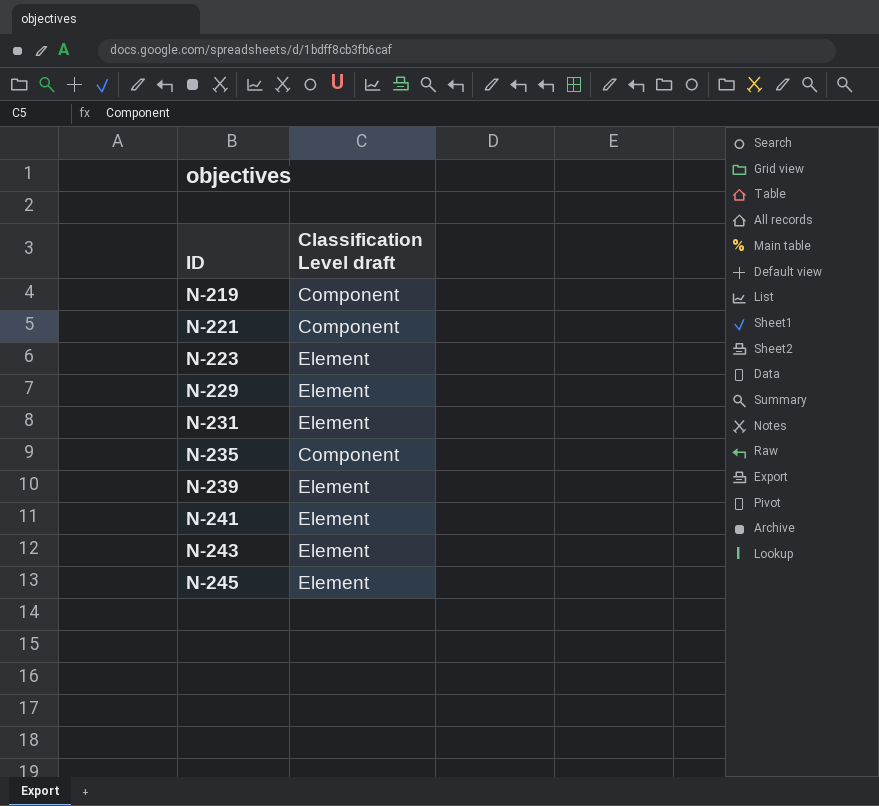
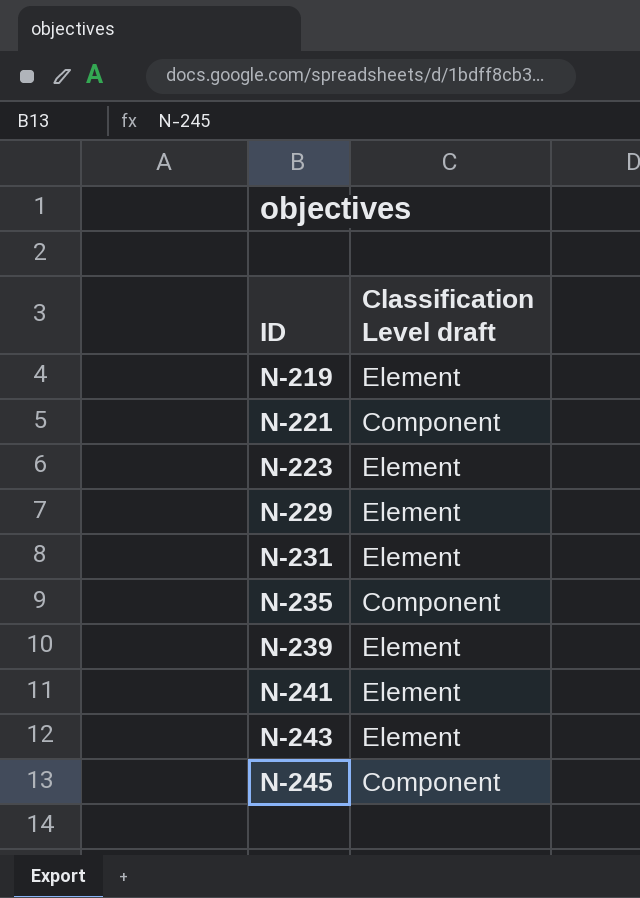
N-219 | Classification Level draft: Component -> Element
N-245 | Classification Level draft: Element -> Component

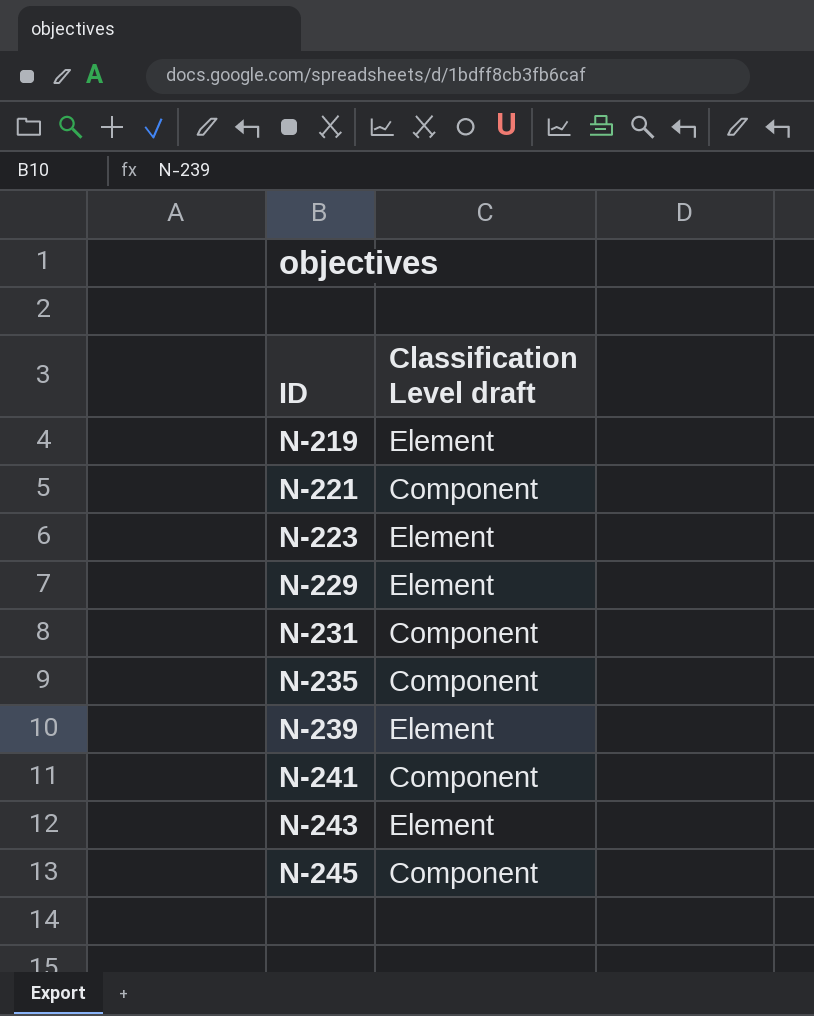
N-231 | Classification Level draft: Element -> Component
N-241 | Classification Level draft: Element -> Component

